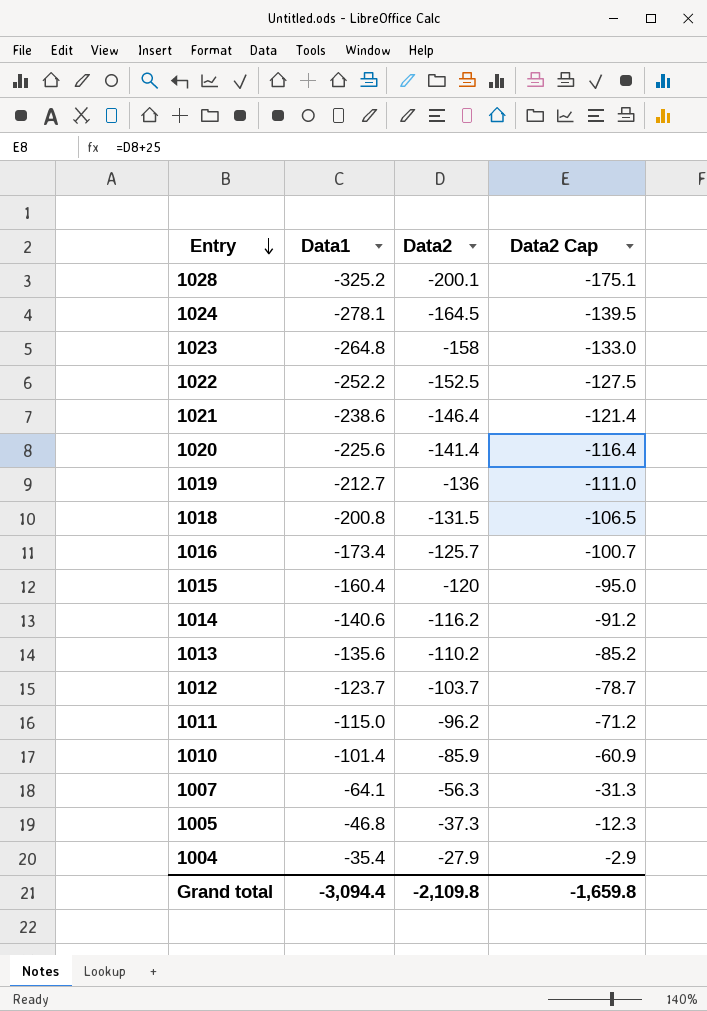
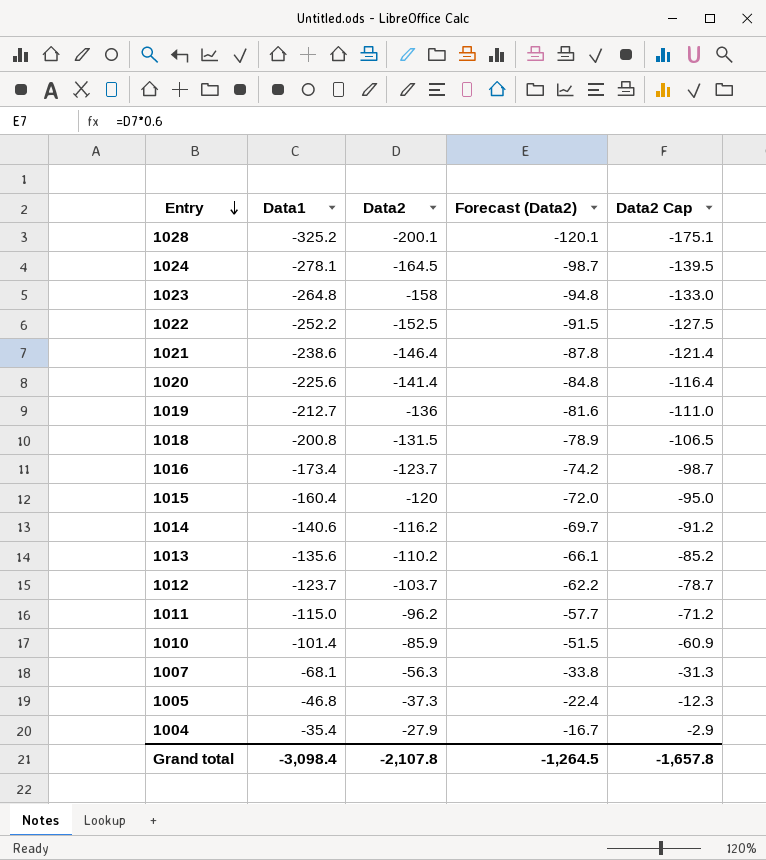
column Forecast (Data2) | formula: none -> [Data2] * 0.6
1016 | Data2: -125.7 -> -123.7
1016 | Data2 Cap: -100.7 -> -98.7
1007 | Data1: -64.1 -> -68.1
Grand total | Data1: -3,094.4 -> -3,098.4
Grand total | Data2: -2,109.8 -> -2,107.8
Grand total | Data2 Cap: -1,659.8 -> -1,657.8

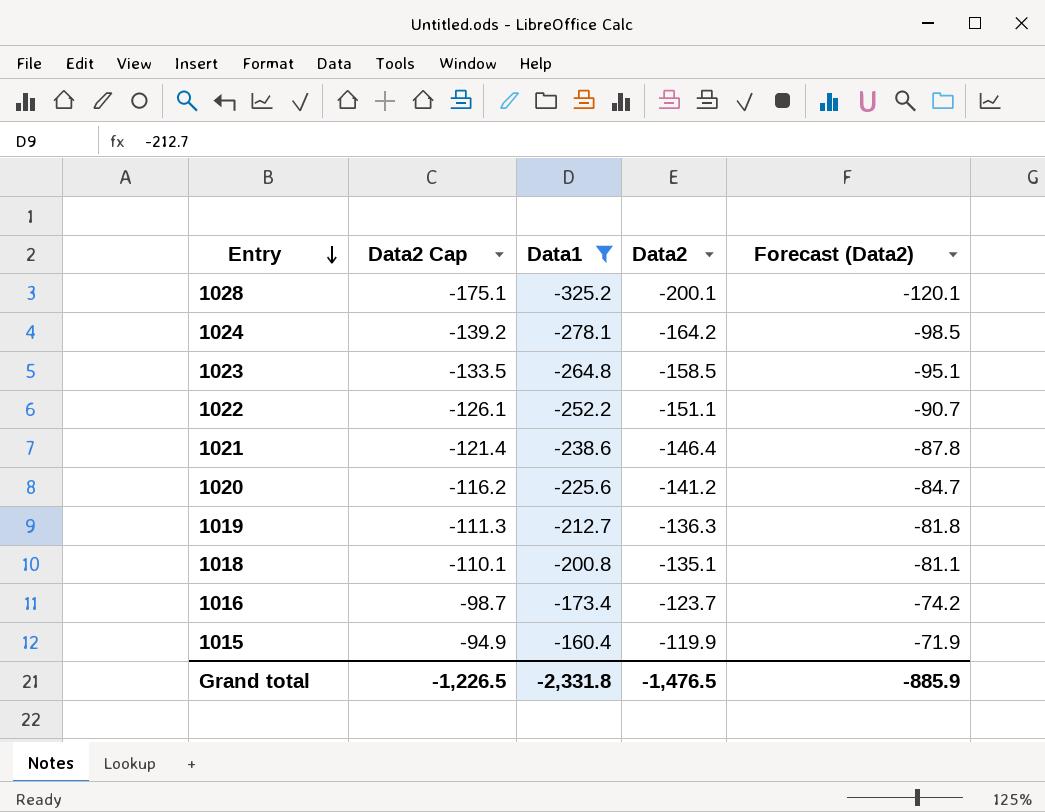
filter: none -> Data1 <= -160.4
column Data2 Cap | position: 5 -> 2
1024 | Data2 Cap: -139.5 -> -139.2
1024 | Data2: -164.5 -> -164.2
1024 | Forecast (Data2): -98.7 -> -98.5
1023 | Data2 Cap: -133.0 -> -133.5
1023 | Data2: -158 -> -158.5
1023 | Forecast (Data2): -94.8 -> -95.1
1022 | Data2 Cap: -127.5 -> -126.1
1022 | Data2: -152.5 -> -151.1
1022 | Forecast (Data2): -91.5 -> -90.7
1020 | Data2 Cap: -116.4 -> -116.2
1020 | Data2: -141.4 -> -141.2
1020 | Forecast (Data2): -84.8 -> -84.7
1019 | Data2 Cap: -111.0 -> -111.3
1019 | Data2: -136 -> -136.3
1019 | Forecast (Data2): -81.6 -> -81.8
1018 | Data2 Cap: -106.5 -> -110.1
1018 | Data2: -131.5 -> -135.1
1018 | Forecast (Data2): -78.9 -> -81.1
1015 | Data2 Cap: -95.0 -> -94.9
1015 | Data2: -120 -> -119.9
1015 | Forecast (Data2): -72.0 -> -71.9
Grand total | Data2 Cap: -1,657.8 -> -1,226.5
Grand total | Data1: -3,098.4 -> -2,331.8
Grand total | Data2: -2,107.8 -> -1,476.5
Grand total | Forecast (Data2): -1,264.5 -> -885.9

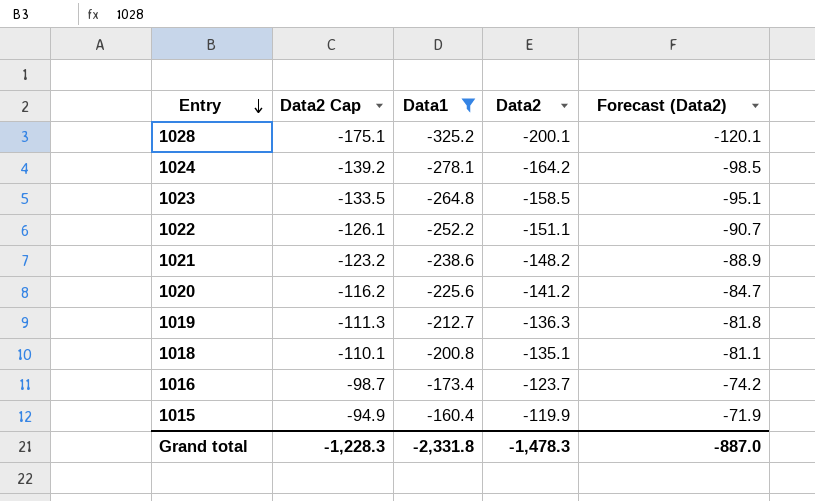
1021 | Data2 Cap: -121.4 -> -123.2
1021 | Data2: -146.4 -> -148.2
1021 | Forecast (Data2): -87.8 -> -88.9
Grand total | Data2 Cap: -1,226.5 -> -1,228.3
Grand total | Data2: -1,476.5 -> -1,478.3
Grand total | Forecast (Data2): -885.9 -> -887.0

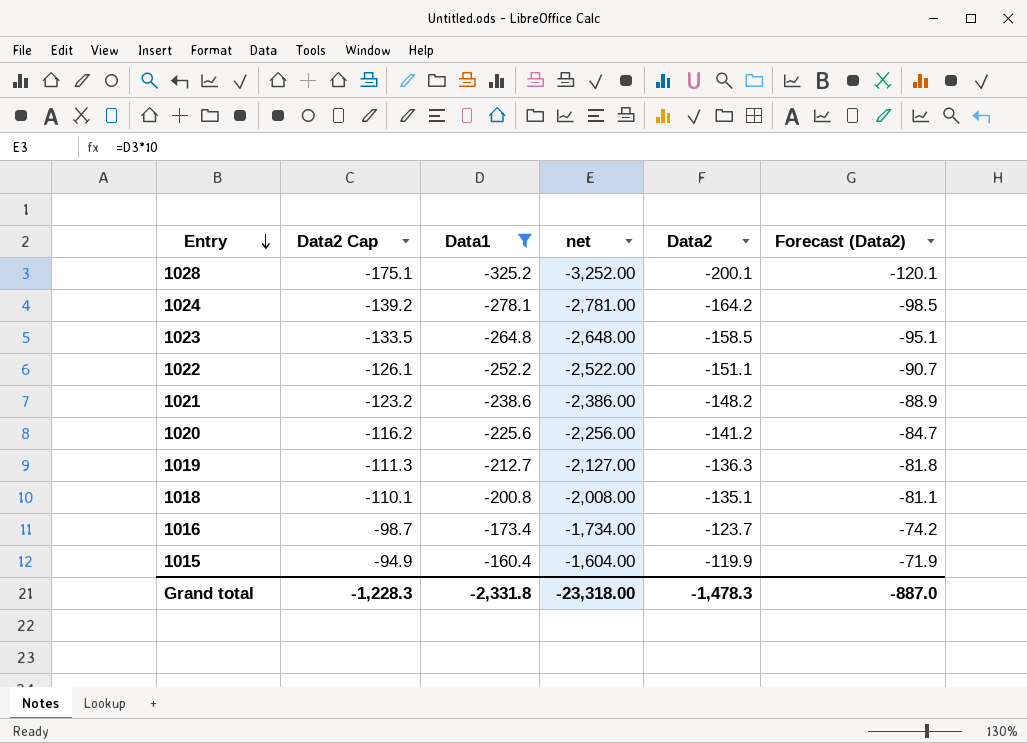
column net | formula: none -> [Data1] * 10

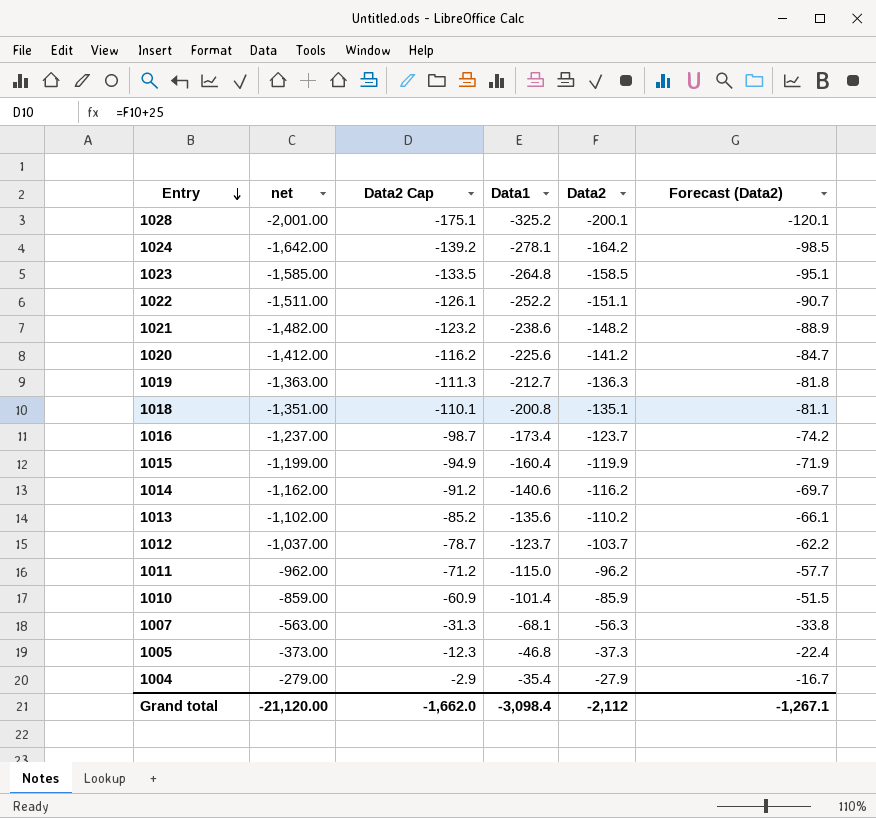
filter: Data1 <= -160.4 -> none
column net | formula: [Data1] * 10 -> [Data2] * 10
column net | position: 4 -> 2
Grand total | net: -23,318.00 -> -21,120.00
Grand total | Data2 Cap: -1,228.3 -> -1,662.0
Grand total | Data1: -2,331.8 -> -3,098.4
Grand total | Data2: -1,478.3 -> -2,112
Grand total | Forecast (Data2): -887.0 -> -1,267.1

